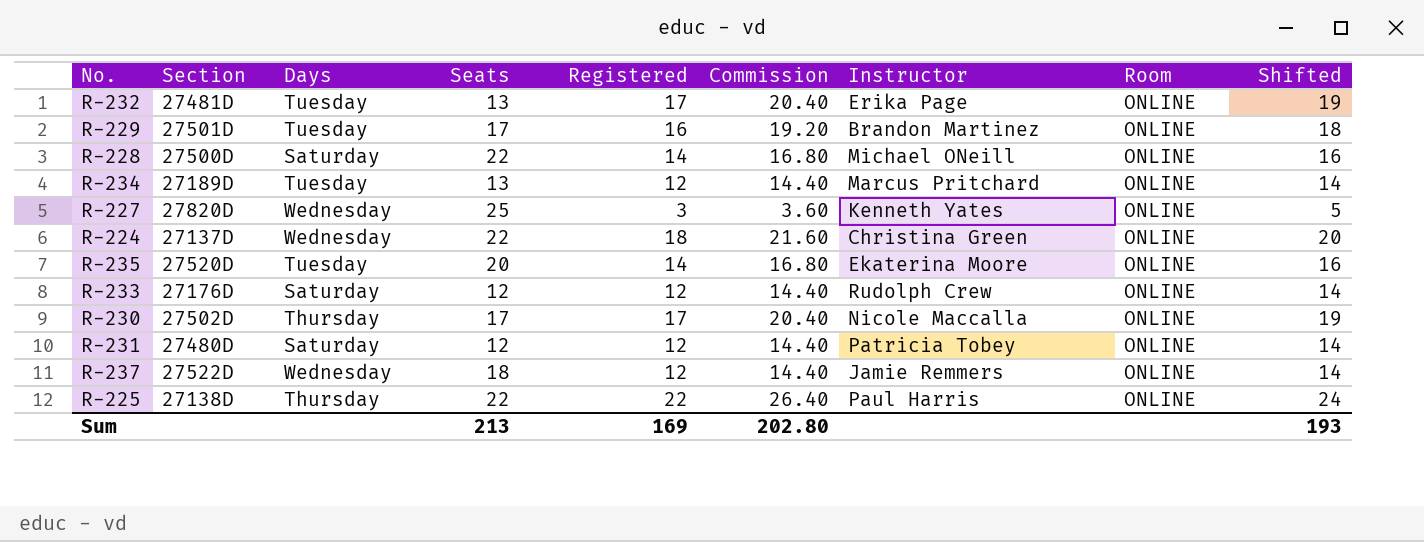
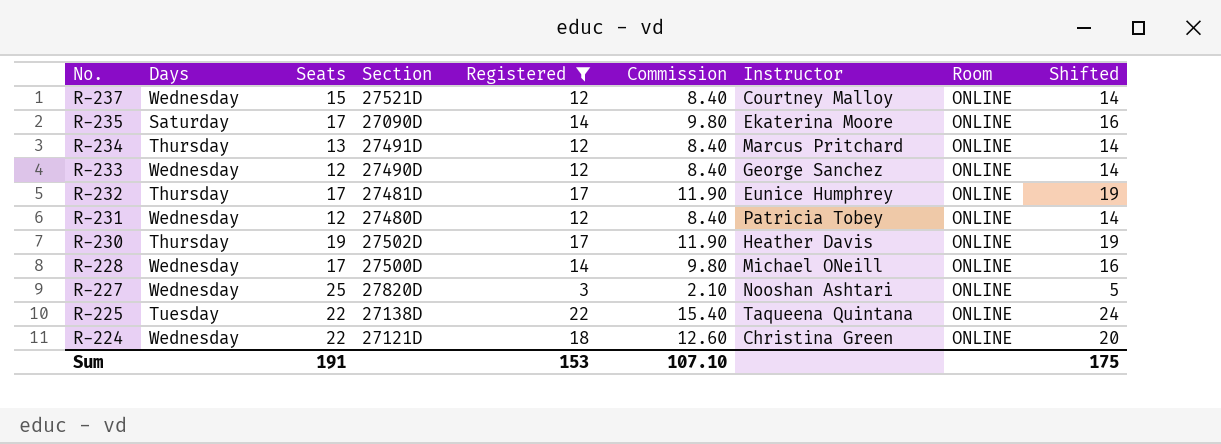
filter: none -> Registered != 16
row order: none -> No. descending
column Section | position: 2 -> 4
column Commission | formula: [Registered] * 1.2 -> [Registered] * 0.7
R-237 | Seats: 18 -> 15
R-237 | Section: 27522D -> 27521D
R-237 | Instructor: Jamie Remmers -> Courtney Malloy
R-235 | Days: Tuesday -> Saturday
R-235 | Seats: 20 -> 17
R-235 | Section: 27520D -> 27090D
R-234 | Days: Tuesday -> Thursday
R-234 | Section: 27189D -> 27491D
R-233 | Days: Saturday -> Wednesday
R-233 | Section: 27176D -> 27490D
R-233 | Instructor: Rudolph Crew -> George Sanchez
R-232 | Days: Tuesday -> Thursday
R-232 | Seats: 13 -> 17
R-232 | Instructor: Erika Page -> Eunice Humphrey
R-231 | Days: Saturday -> Wednesday
R-230 | Seats: 17 -> 19
R-230 | Instructor: Nicole Maccalla -> Heather Davis
R-228 | Days: Saturday -> Wednesday
R-228 | Seats: 22 -> 17
R-227 | Instructor: Kenneth Yates -> Nooshan Ashtari
R-225 | Days: Thursday -> Tuesday
R-225 | Instructor: Paul Harris -> Taqueena Quintana
R-224 | Section: 27137D -> 27121D
Sum | Seats: 213 -> 191
Sum | Registered: 169 -> 153
Sum | Commission: 202.80 -> 107.10
Sum | Shifted: 193 -> 175

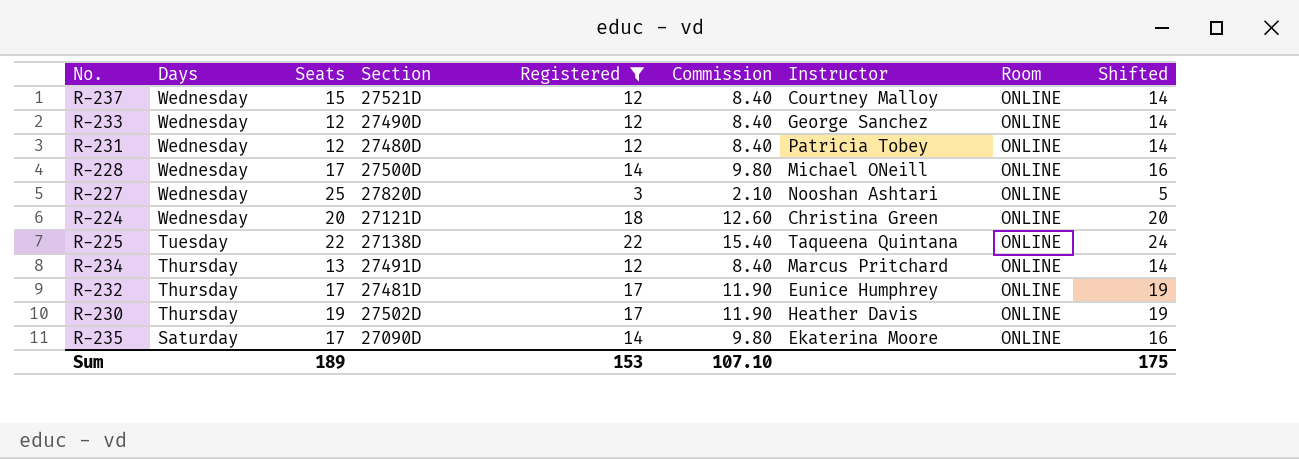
row order: No. descending -> Days descending
R-224 | Seats: 22 -> 20
Sum | Seats: 191 -> 189

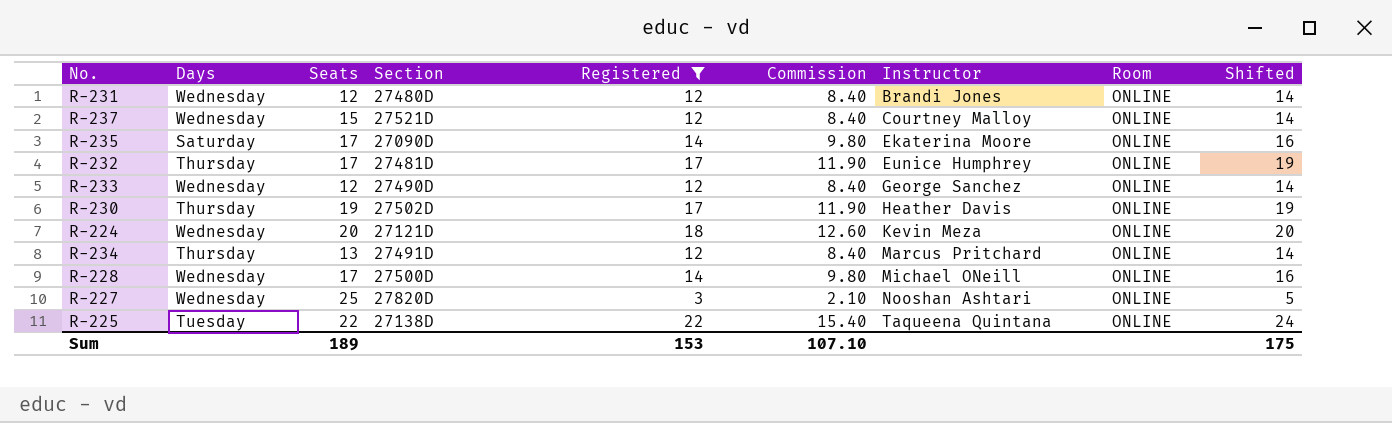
row order: Days descending -> Instructor ascending
R-231 | Instructor: Patricia Tobey -> Brandi Jones
R-224 | Instructor: Christina Green -> Kevin Meza

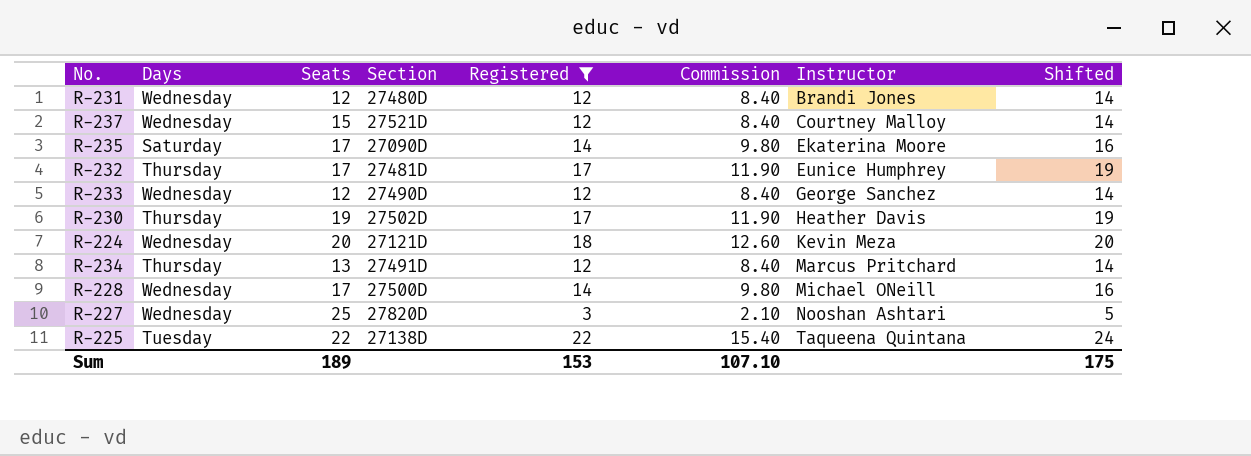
column Room | position: 8 -> none

